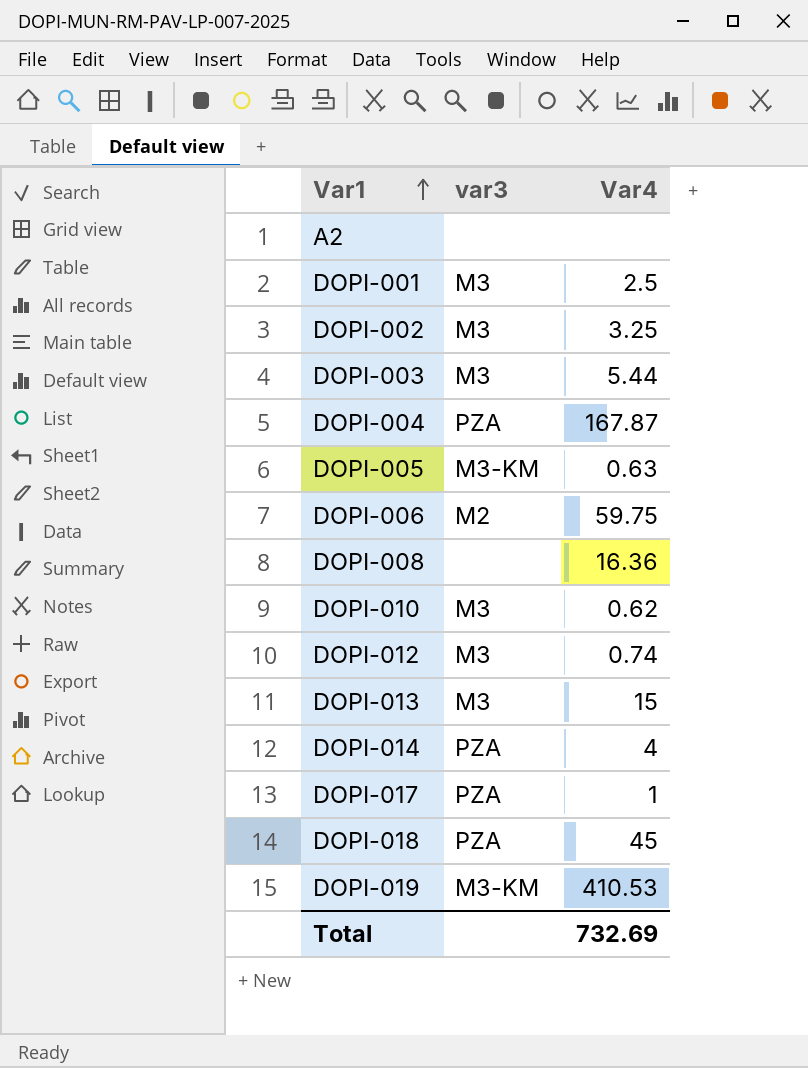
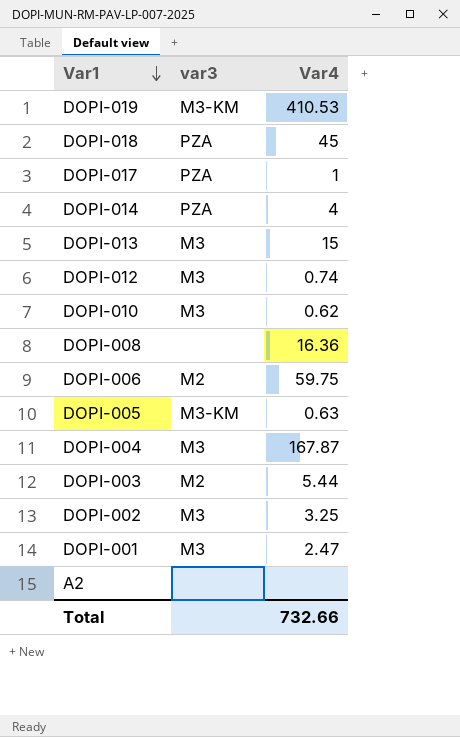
row order: Var1 ascending -> Var1 descending
DOPI-004 | var3: PZA -> M3
DOPI-003 | var3: M3 -> M2
DOPI-001 | Var4: 2.5 -> 2.47
Total | Var4: 732.69 -> 732.66

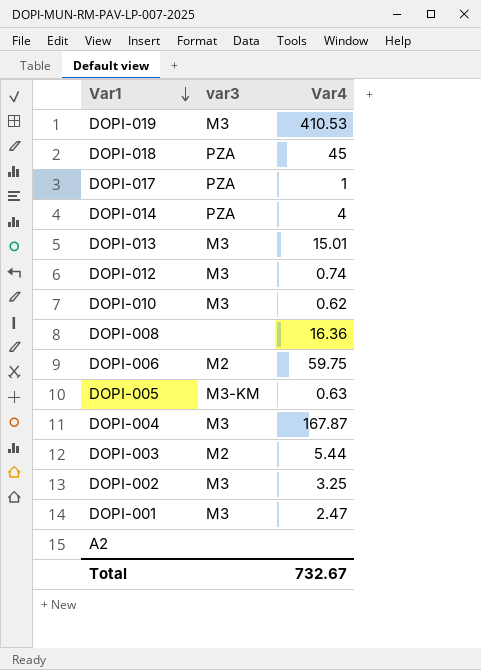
DOPI-019 | var3: M3-KM -> M3
DOPI-013 | Var4: 15 -> 15.01
Total | Var4: 732.66 -> 732.67

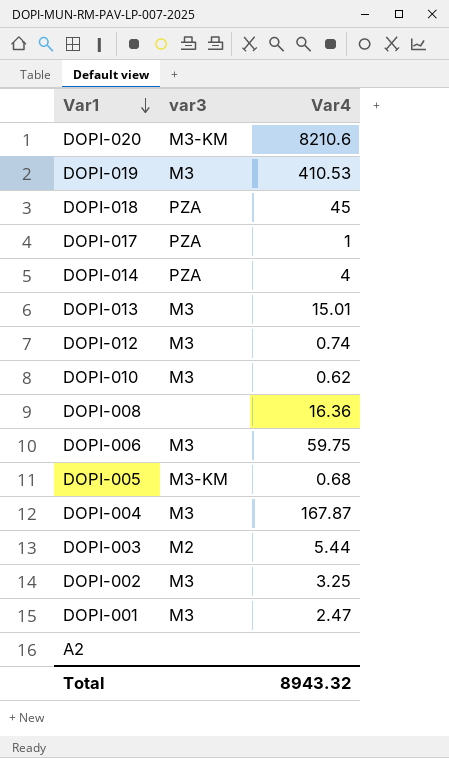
row DOPI-020: none -> M3-KM | 8210.6
DOPI-006 | var3: M2 -> M3
DOPI-005 | Var4: 0.63 -> 0.68
Total | Var4: 732.67 -> 8943.32

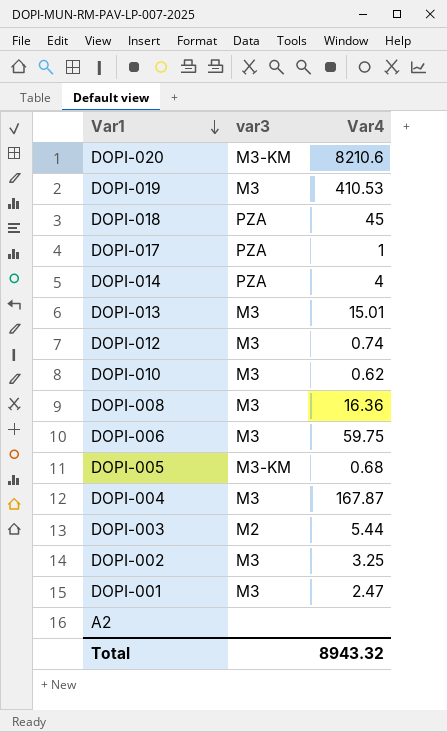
DOPI-008 | var3: none -> M3

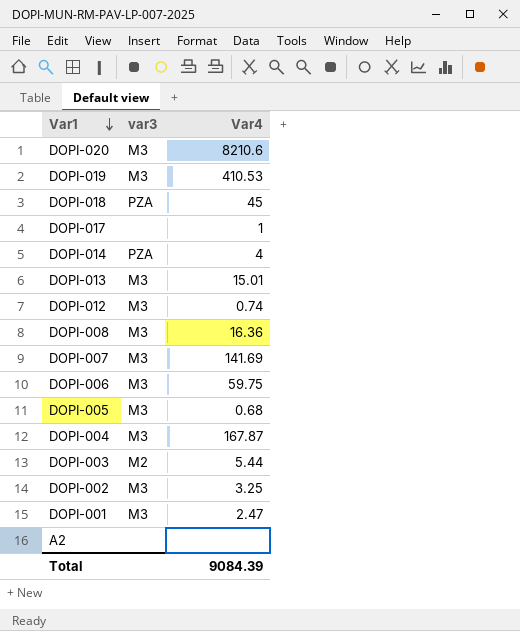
row DOPI-010: M3 | 0.62 -> none
DOPI-020 | var3: M3-KM -> M3
DOPI-017 | var3: PZA -> none
row DOPI-007: none -> M3 | 141.69
DOPI-005 | var3: M3-KM -> M3
Total | Var4: 8943.32 -> 9084.39

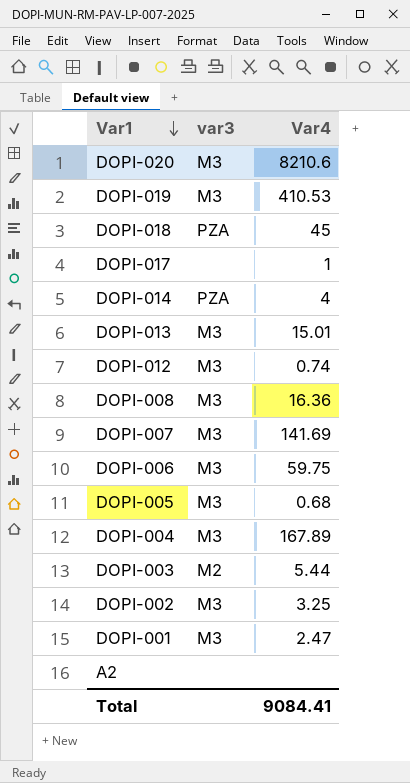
DOPI-004 | Var4: 167.87 -> 167.89
Total | Var4: 9084.39 -> 9084.41

